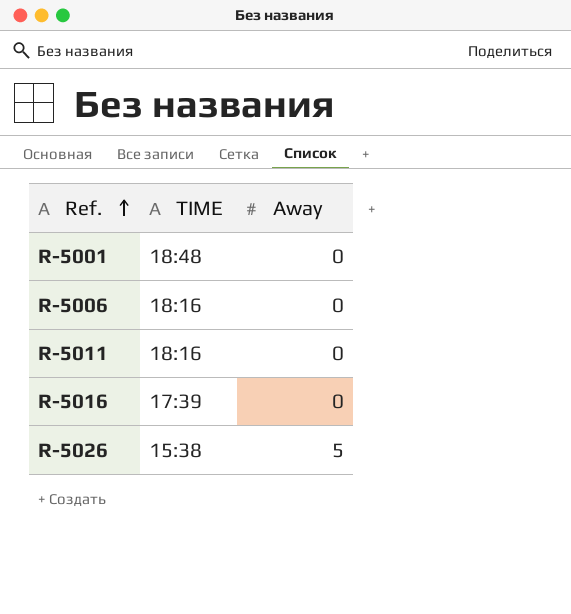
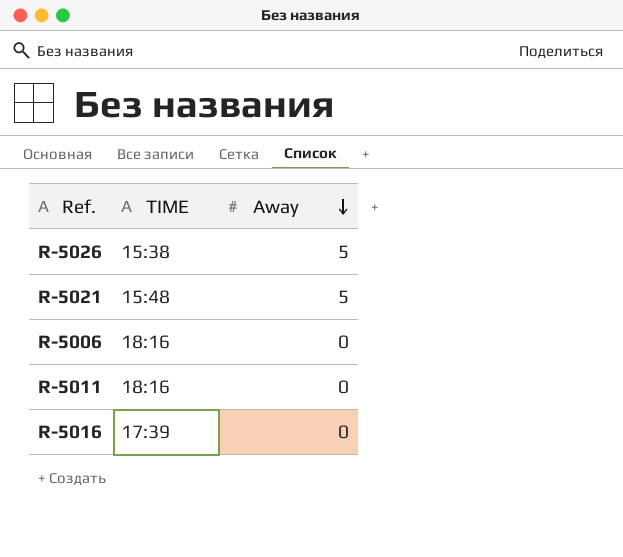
row order: Ref. ascending -> Away descending
row R-5001: 18:48 | 0 -> none
row R-5021: none -> 15:48 | 5

